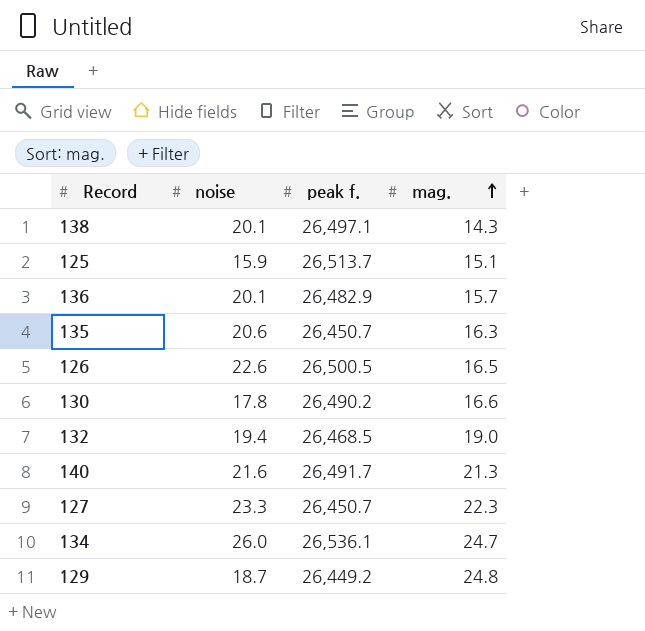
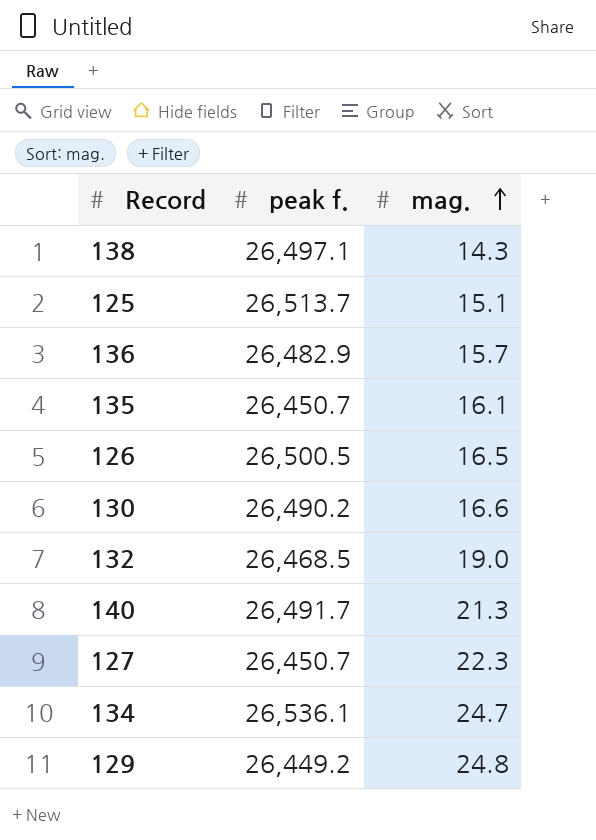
column noise | position: 2 -> none
135 | mag.: 16.3 -> 16.1

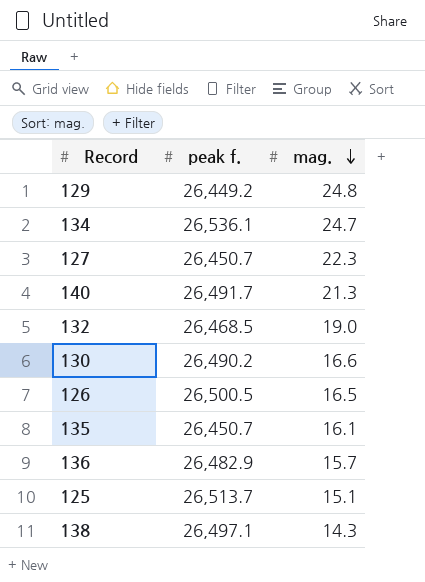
row order: mag. ascending -> mag. descending

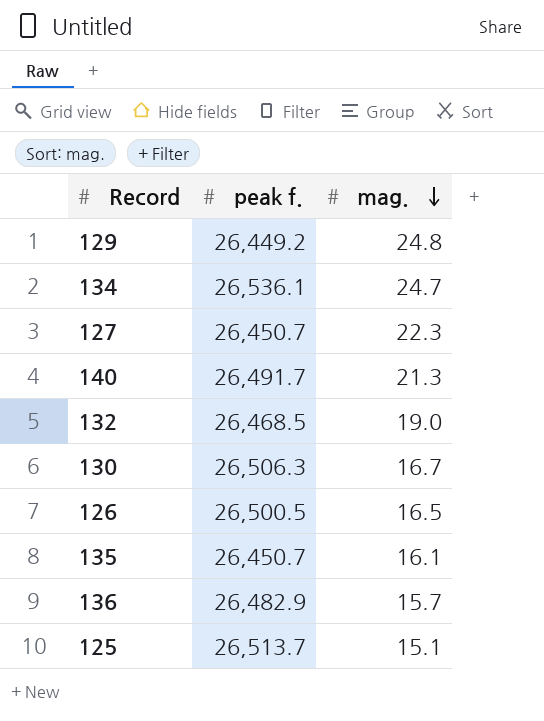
row 138: 26,497.1 | 14.3 -> none
130 | peak f.: 26,490.2 -> 26,506.3
130 | mag.: 16.6 -> 16.7

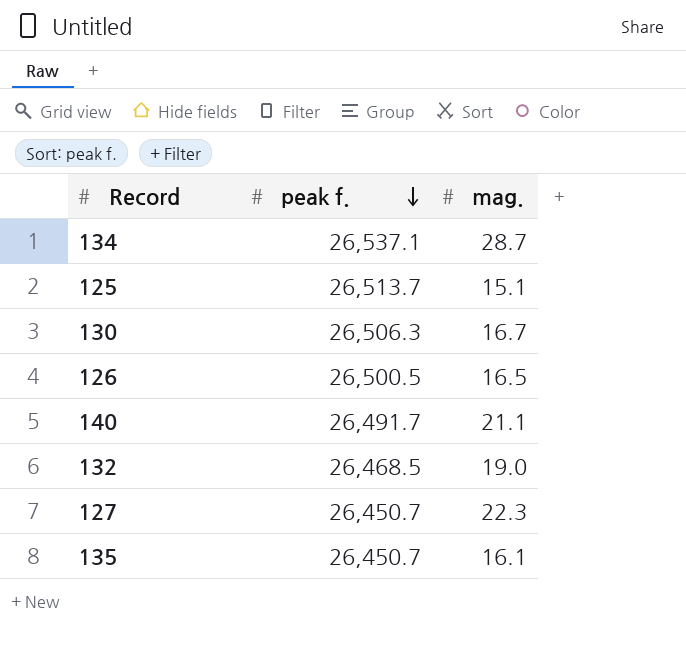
row order: mag. descending -> peak f. descending
row 129: 26,449.2 | 24.8 -> none
row 136: 26,482.9 | 15.7 -> none
134 | peak f.: 26,536.1 -> 26,537.1
134 | mag.: 24.7 -> 28.7
140 | mag.: 21.3 -> 21.1

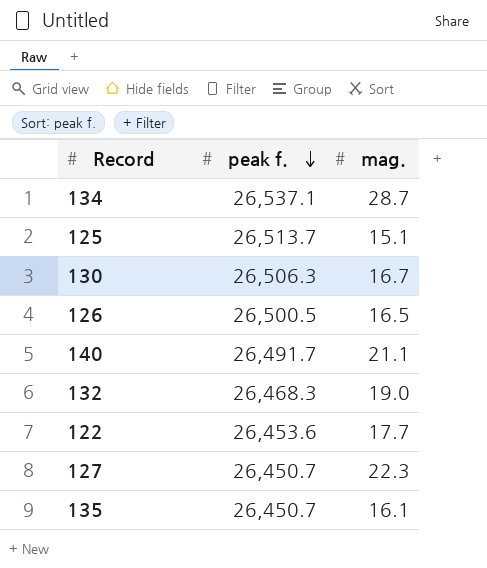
132 | peak f.: 26,468.5 -> 26,468.3
row 122: none -> 26,453.6 | 17.7

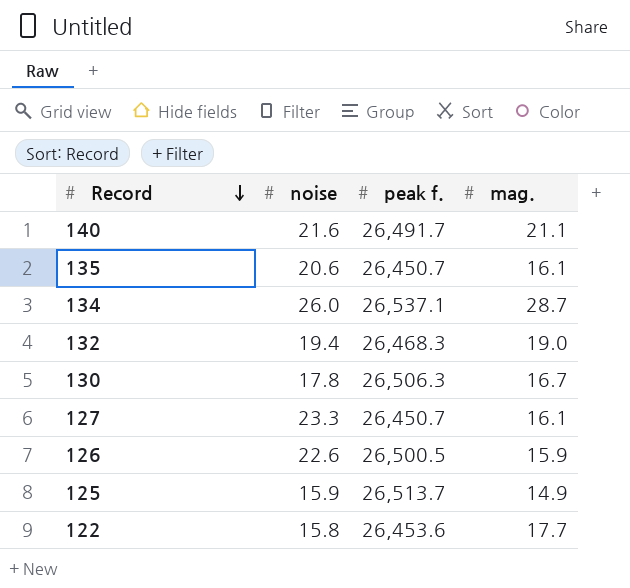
row order: peak f. descending -> Record descending
column noise | position: none -> 2
127 | mag.: 22.3 -> 16.1
126 | mag.: 16.5 -> 15.9
125 | mag.: 15.1 -> 14.9

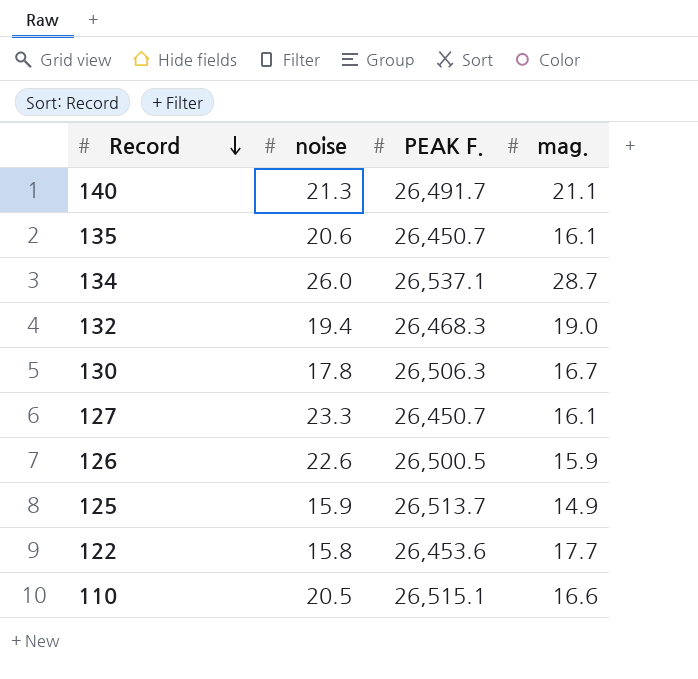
column name: peak f. -> PEAK F.
140 | noise: 21.6 -> 21.3
row 110: none -> 20.5 | 26,515.1 | 16.6

